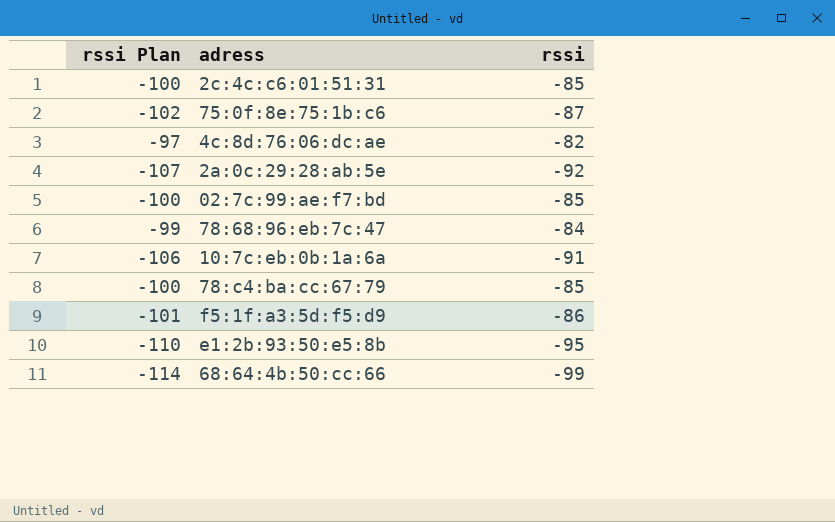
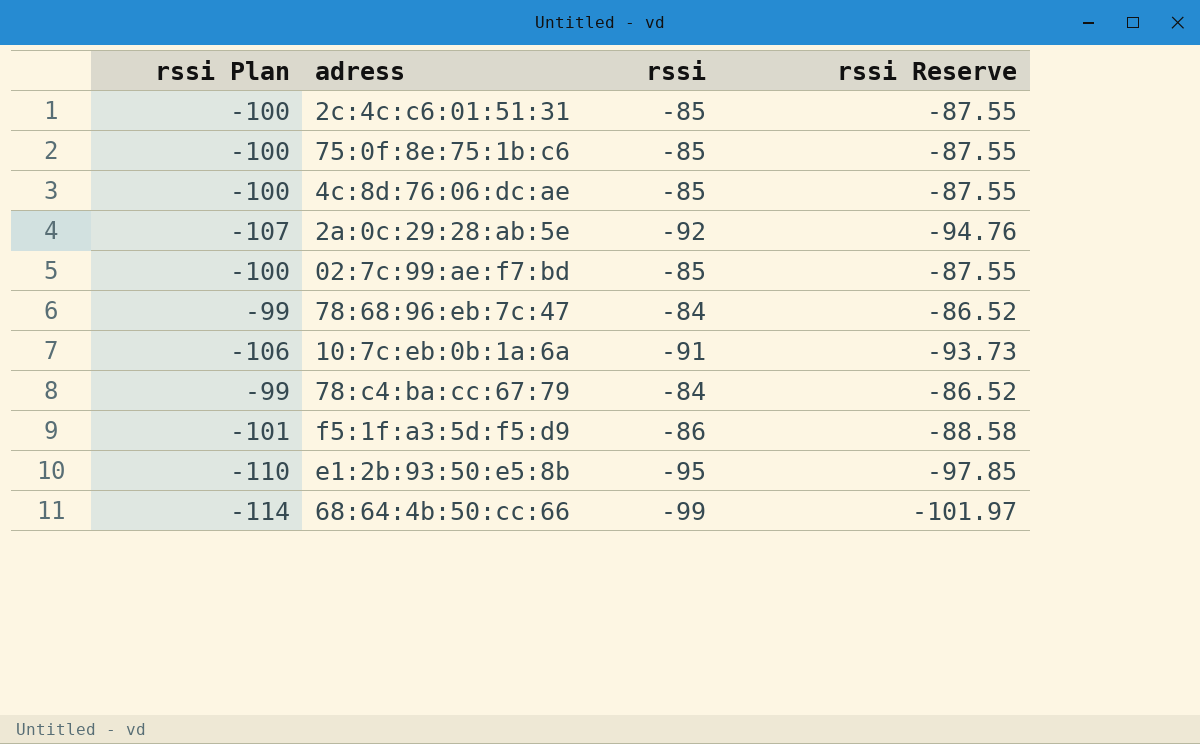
column rssi Reserve | formula: none -> [rssi] * 1.03
75:0f:8e:75:1b:c6 | rssi Plan: -102 -> -100
75:0f:8e:75:1b:c6 | rssi: -87 -> -85
4c:8d:76:06:dc:ae | rssi Plan: -97 -> -100
4c:8d:76:06:dc:ae | rssi: -82 -> -85
78:c4:ba:cc:67:79 | rssi Plan: -100 -> -99
78:c4:ba:cc:67:79 | rssi: -85 -> -84

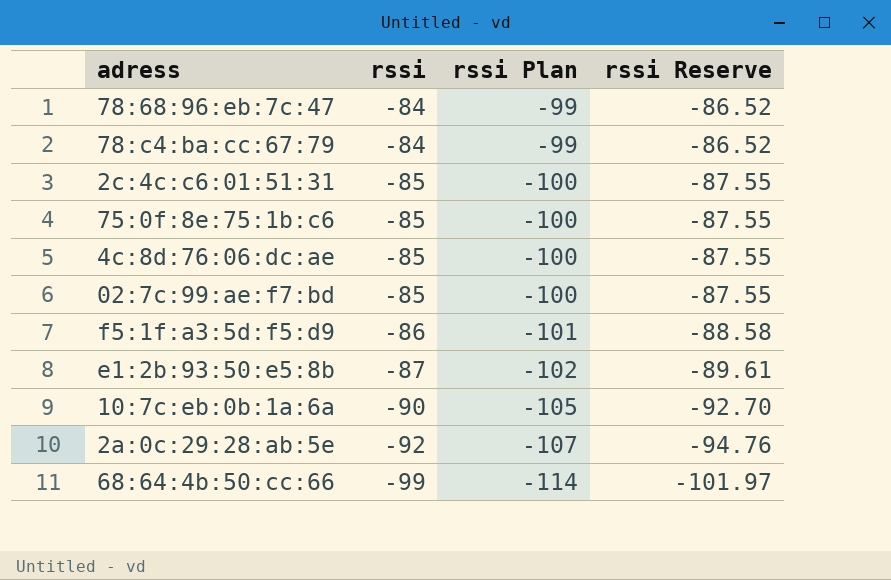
row order: none -> rssi descending
column rssi Plan | position: 1 -> 3
e1:2b:93:50:e5:8b | rssi: -95 -> -87
e1:2b:93:50:e5:8b | rssi Plan: -110 -> -102
e1:2b:93:50:e5:8b | rssi Reserve: -97.85 -> -89.61
10:7c:eb:0b:1a:6a | rssi: -91 -> -90
10:7c:eb:0b:1a:6a | rssi Plan: -106 -> -105
10:7c:eb:0b:1a:6a | rssi Reserve: -93.73 -> -92.70

